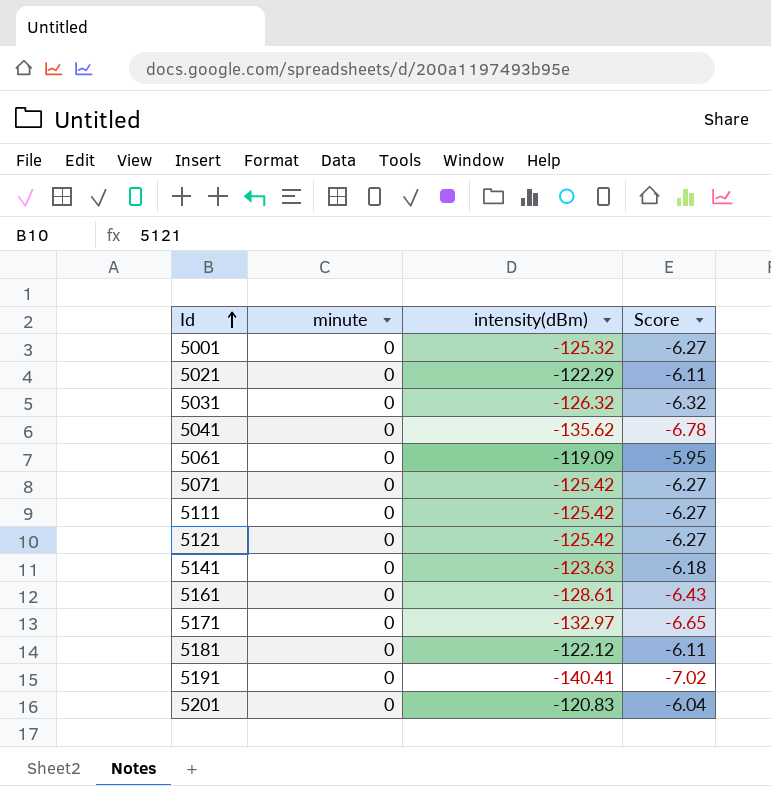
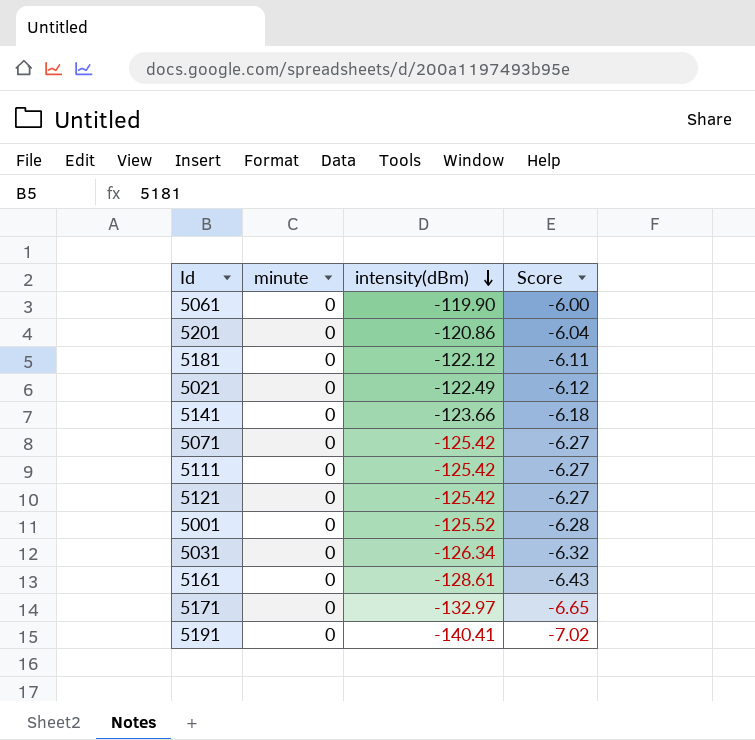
row order: Id ascending -> intensity(dBm) descending
row 5041: 0 | -135.62 | -6.78 -> none
5061 | intensity(dBm): -119.09 -> -119.90
5061 | Score: -5.95 -> -6.00
5201 | intensity(dBm): -120.83 -> -120.86
5021 | intensity(dBm): -122.29 -> -122.49
5021 | Score: -6.11 -> -6.12
5141 | intensity(dBm): -123.63 -> -123.66
5001 | intensity(dBm): -125.32 -> -125.52
5001 | Score: -6.27 -> -6.28
5031 | intensity(dBm): -126.32 -> -126.34

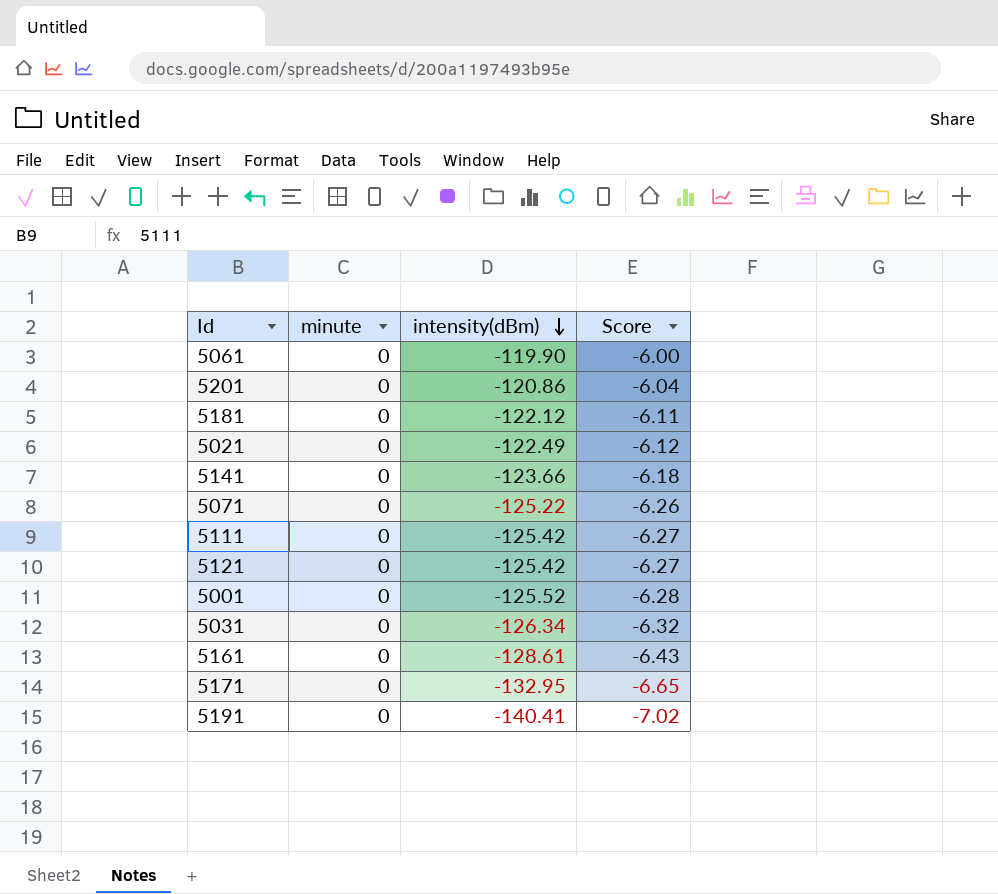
5071 | intensity(dBm): -125.42 -> -125.22
5071 | Score: -6.27 -> -6.26
5171 | intensity(dBm): -132.97 -> -132.95

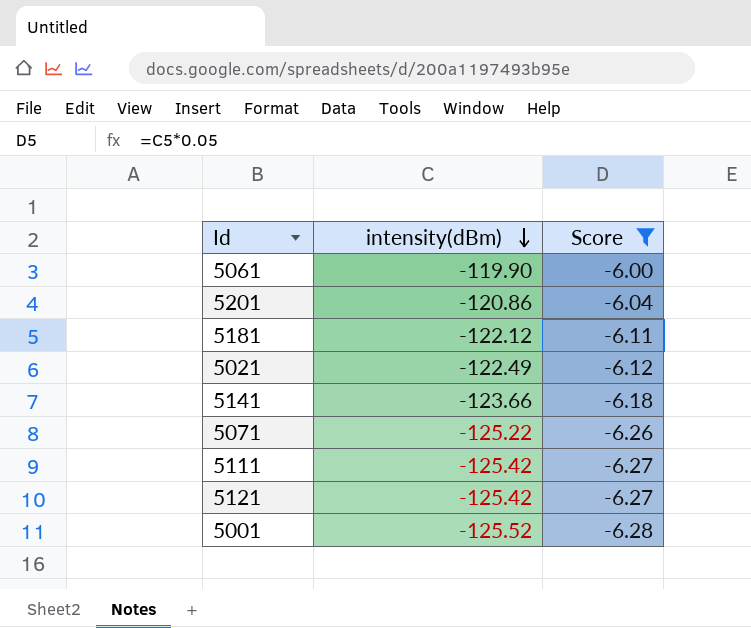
filter: none -> Score >= -6.28
column minute | position: 2 -> none

